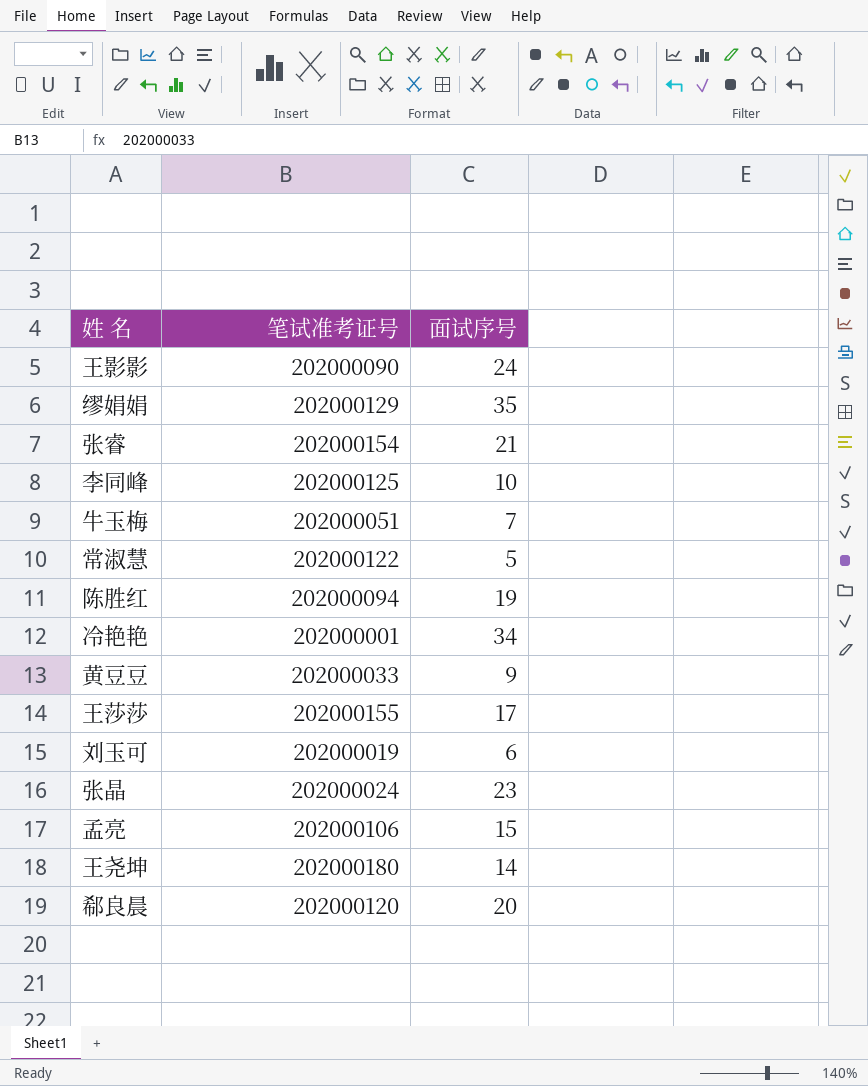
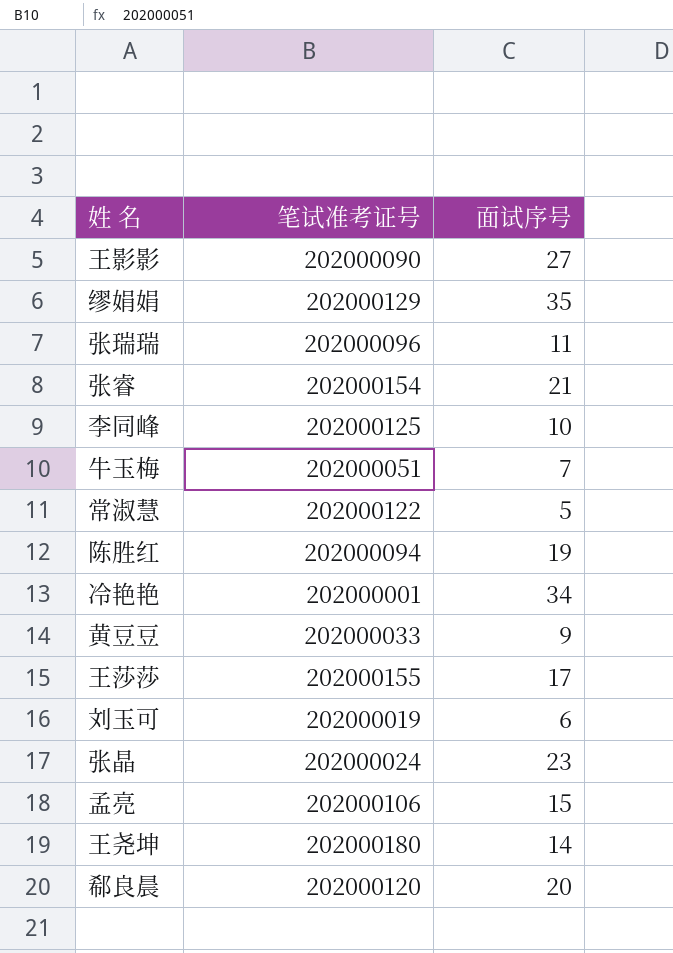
王影影 | 面试序号: 24 -> 27
row 张瑞瑞: none -> 202000096 | 11

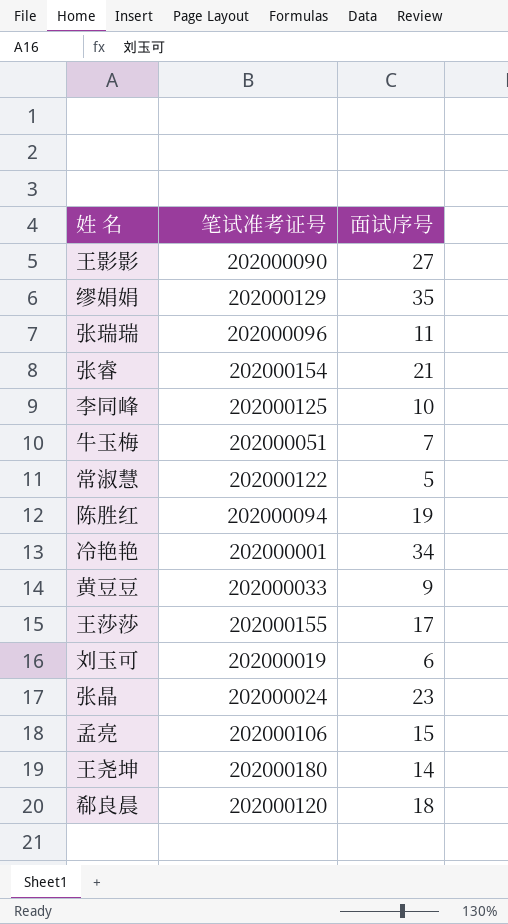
郗良晨 | 面试序号: 20 -> 18

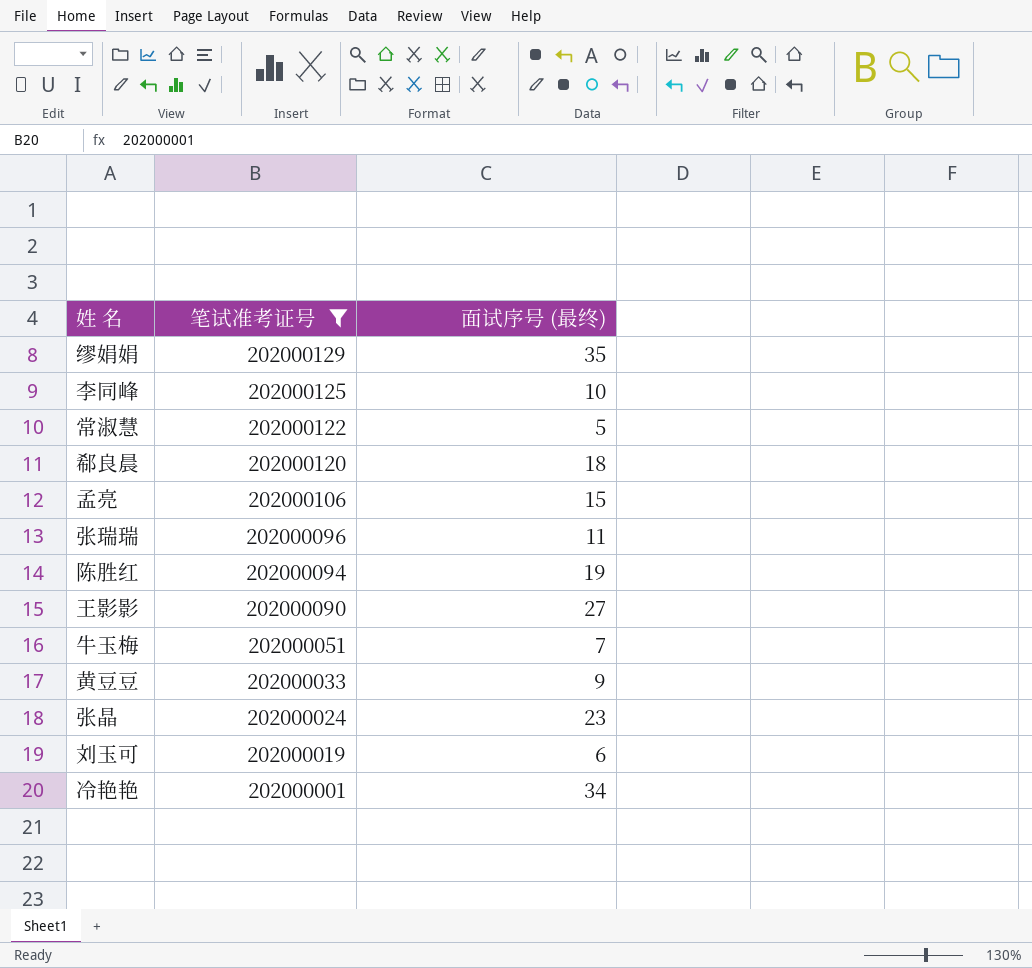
filter: none -> 笔试准考证号 <= 202000129
row order: none -> 笔试准考证号 descending
column name: 面试序号 -> 面试序号 (最终)

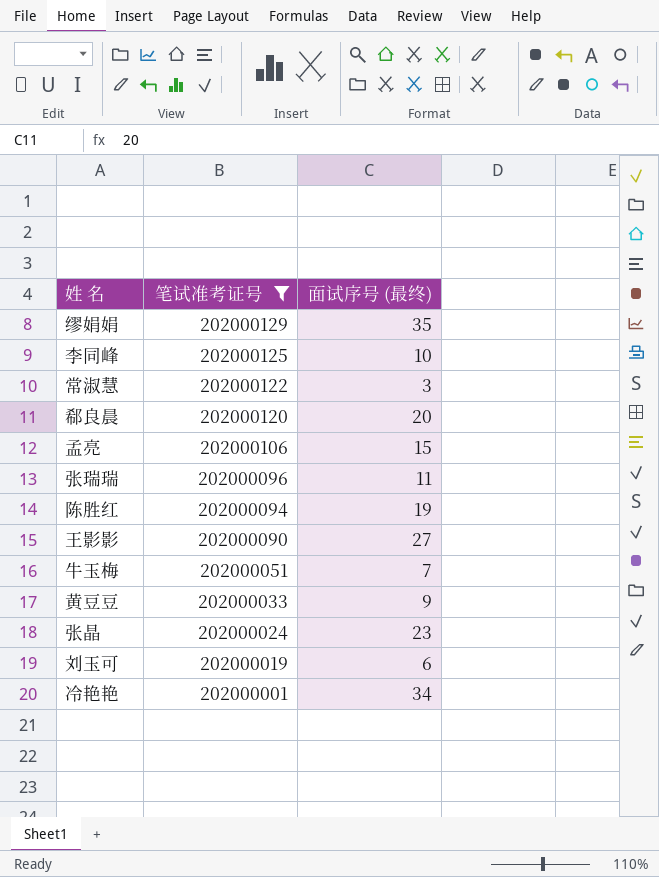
常淑慧 | 面试序号 (最终): 5 -> 3
郗良晨 | 面试序号 (最终): 18 -> 20

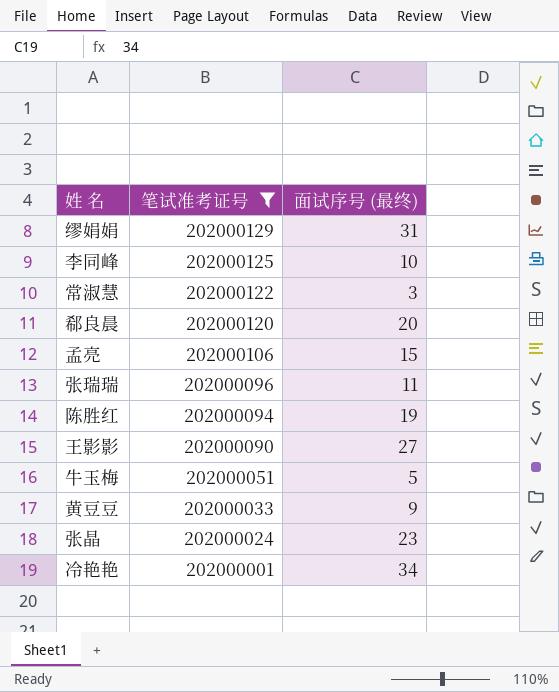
row 刘玉可: 202000019 | 6 -> none
缪娟娟 | 面试序号 (最终): 35 -> 31
牛玉梅 | 面试序号 (最终): 7 -> 5

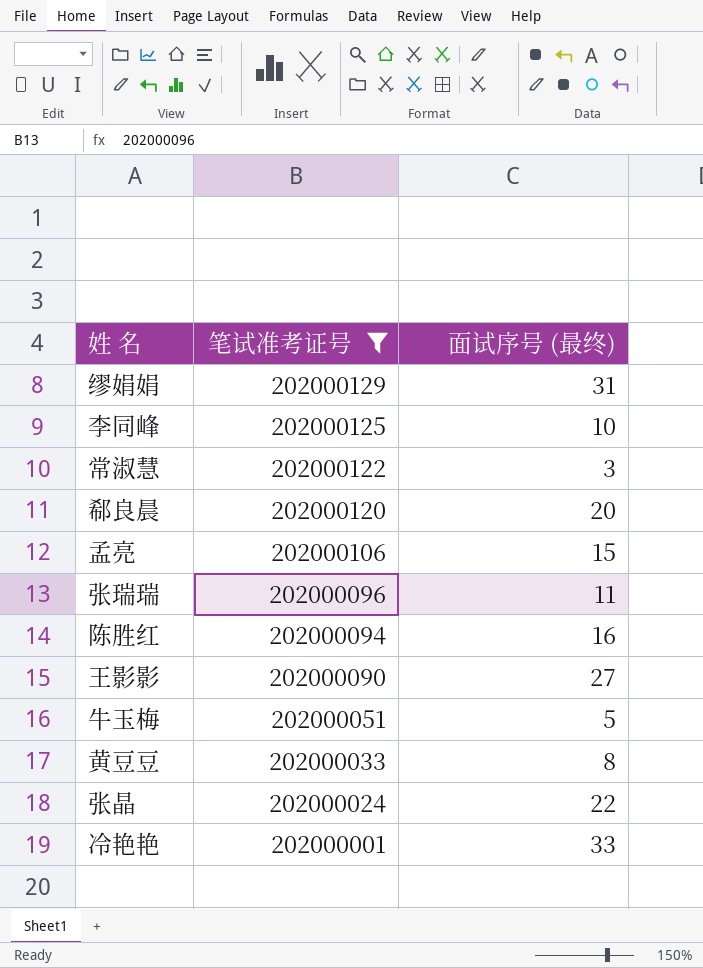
陈胜红 | 面试序号 (最终): 19 -> 16
黄豆豆 | 面试序号 (最终): 9 -> 8
张晶 | 面试序号 (最终): 23 -> 22
冷艳艳 | 面试序号 (最终): 34 -> 33

